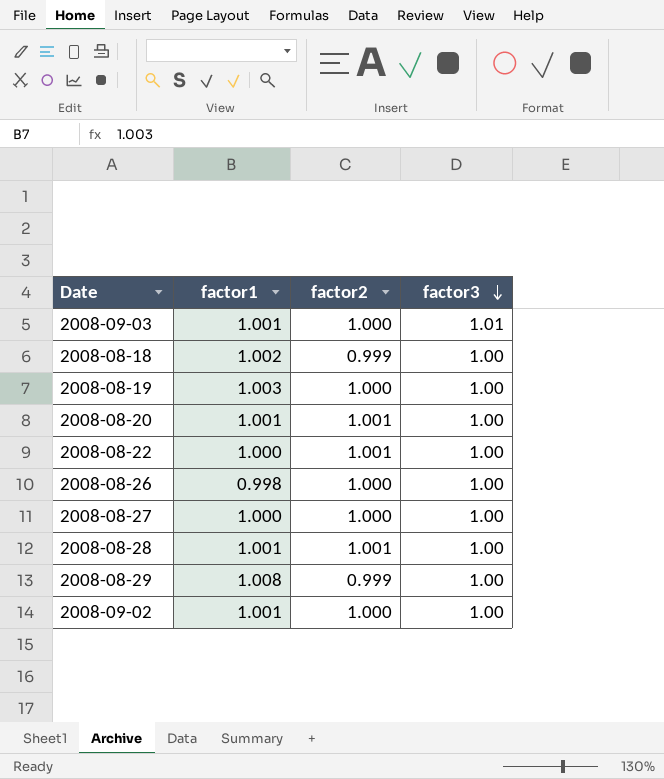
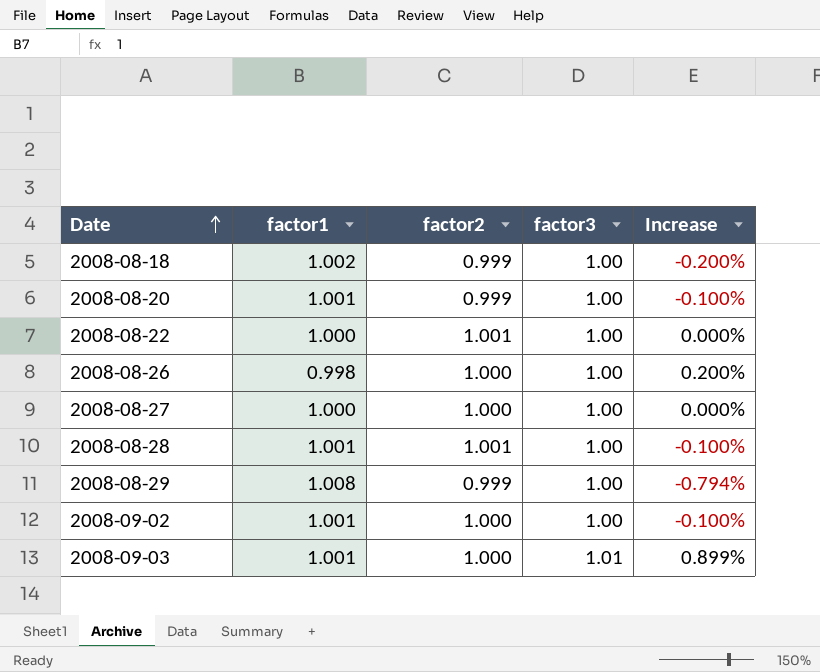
row order: factor3 descending -> Date ascending
column Increase | formula: none -> ([factor3] - [factor1]) / [factor1]
row 2008-08-19: 1.003 | 1.000 | 1.00 -> none
2008-08-20 | factor2: 1.001 -> 0.999

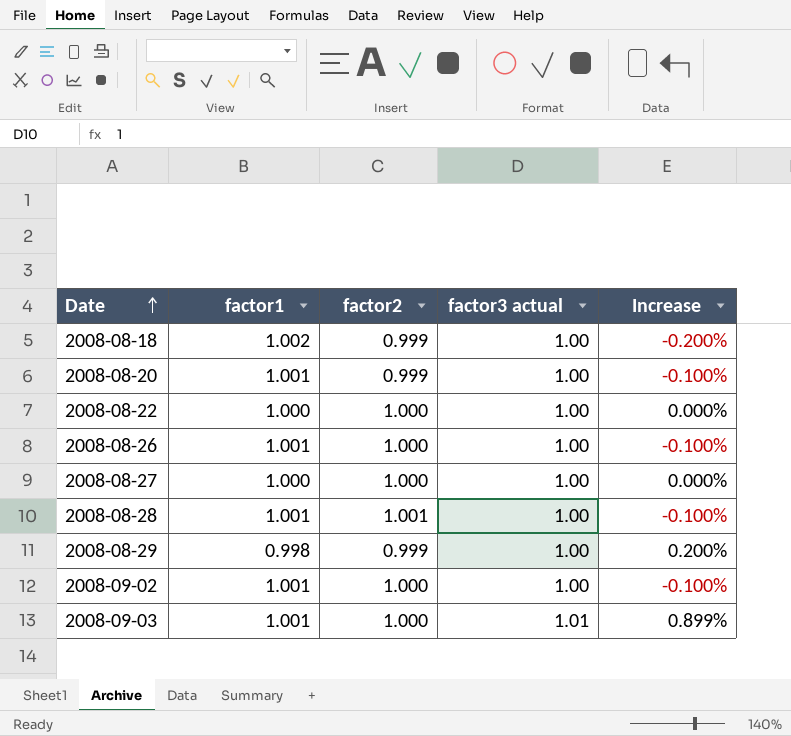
column name: factor3 -> factor3 actual
2008-08-22 | factor2: 1.001 -> 1.000
2008-08-26 | factor1: 0.998 -> 1.001
2008-08-26 | Increase: 0.200% -> -0.100%
2008-08-29 | factor1: 1.008 -> 0.998
2008-08-29 | Increase: -0.794% -> 0.200%

